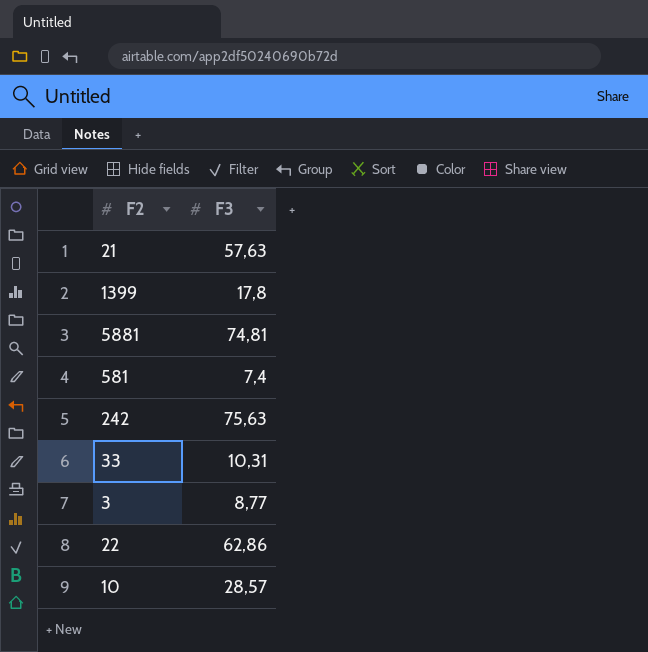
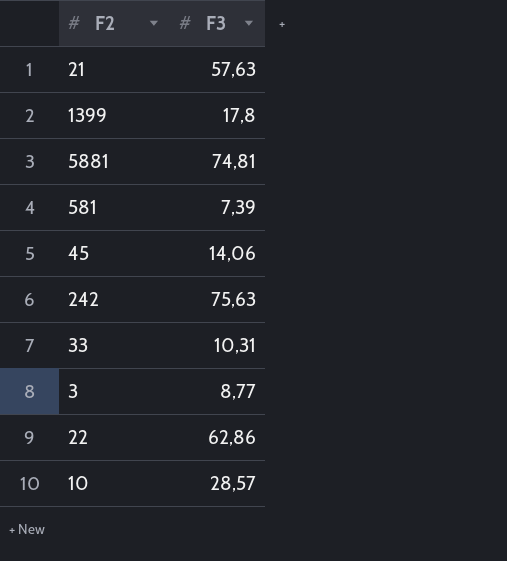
581 | F3: 7,4 -> 7,39
row 45: none -> 14,06

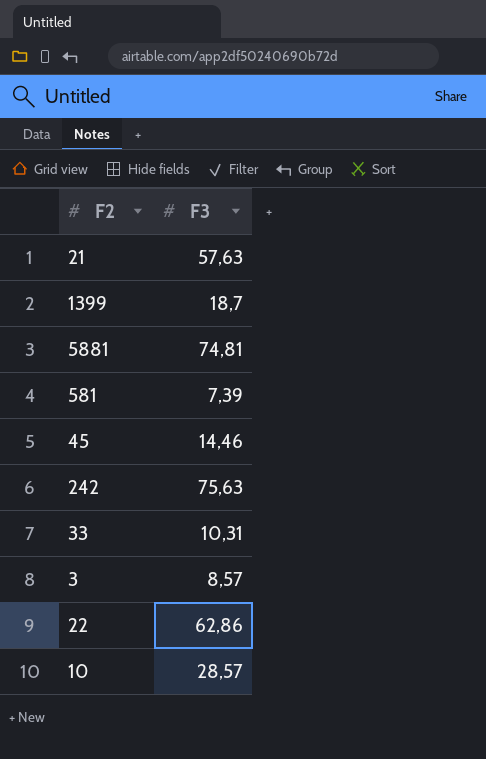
1399 | F3: 17,8 -> 18,7
45 | F3: 14,06 -> 14,46
3 | F3: 8,77 -> 8,57

